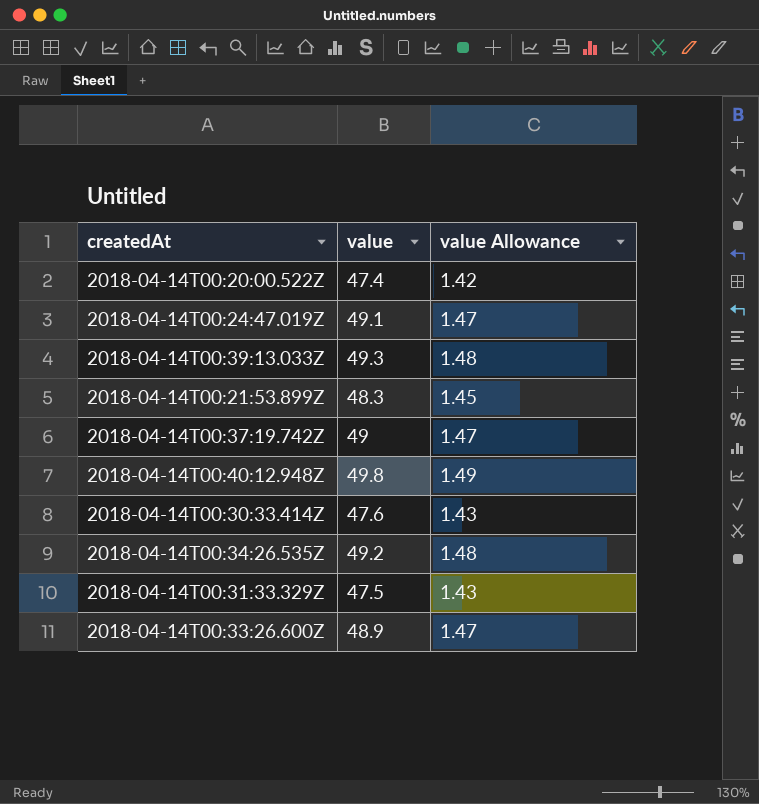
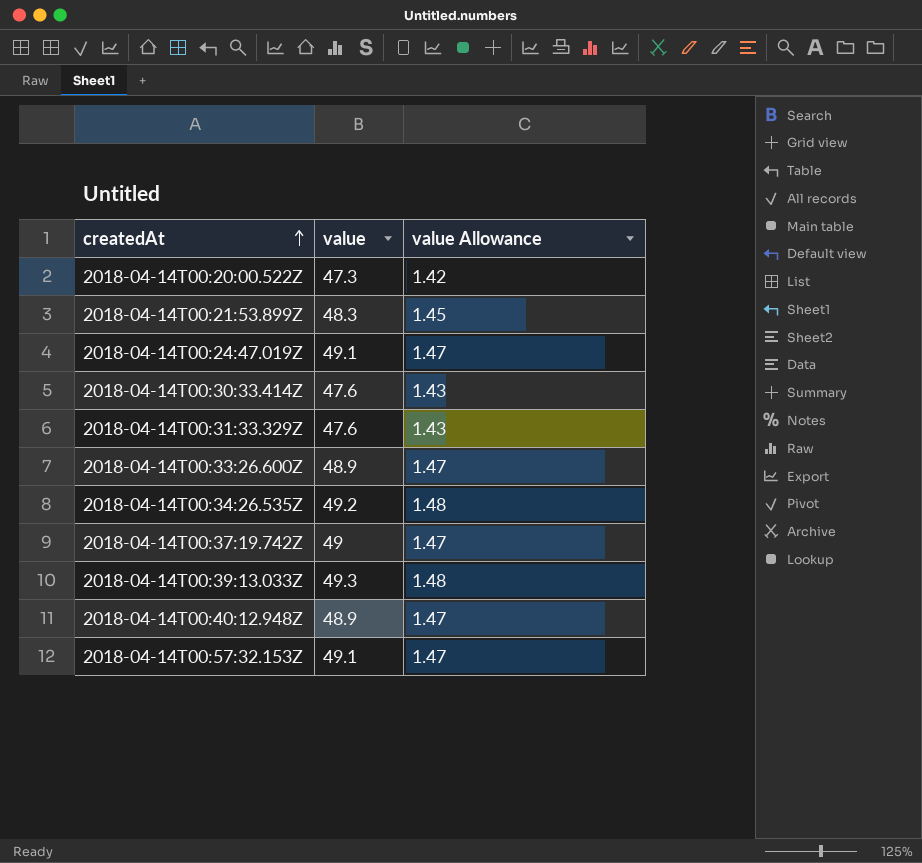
row order: none -> createdAt ascending
2018-04-14T00:20:00.522Z | value: 47.4 -> 47.3
2018-04-14T00:31:33.329Z | value: 47.5 -> 47.6
2018-04-14T00:40:12.948Z | value: 49.8 -> 48.9
2018-04-14T00:40:12.948Z | value Allowance: 1.49 -> 1.47
row 2018-04-14T00:57:32.153Z: none -> 49.1 | 1.47

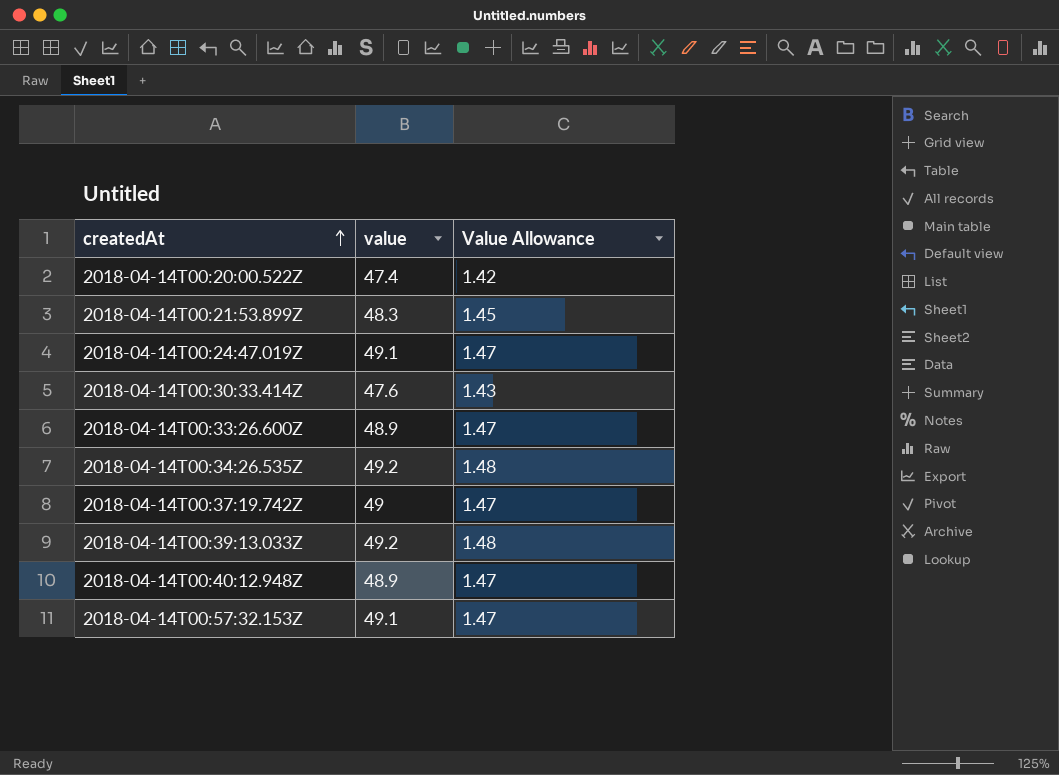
column name: value Allowance -> Value Allowance
row 2018-04-14T00:31:33.329Z: 47.6 | 1.43 -> none
2018-04-14T00:20:00.522Z | value: 47.3 -> 47.4
2018-04-14T00:39:13.033Z | value: 49.3 -> 49.2

